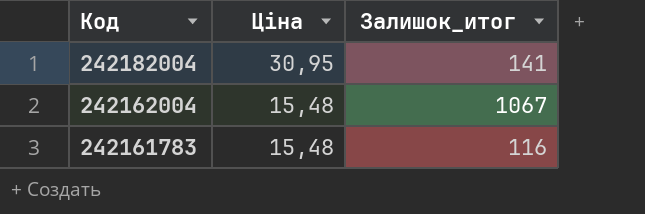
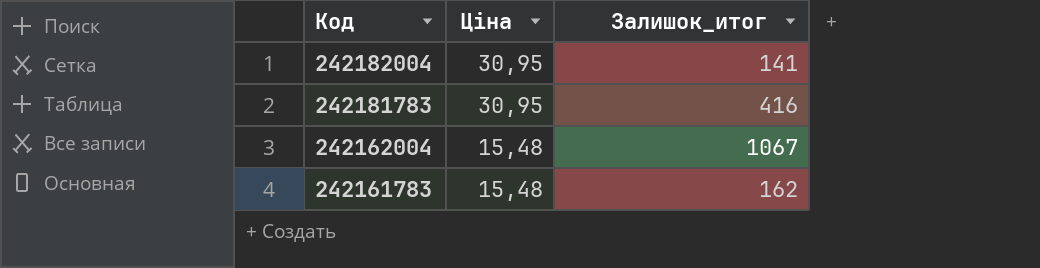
row 242181783: none -> 30,95 | 416
242161783 | Залишок_итог: 116 -> 162

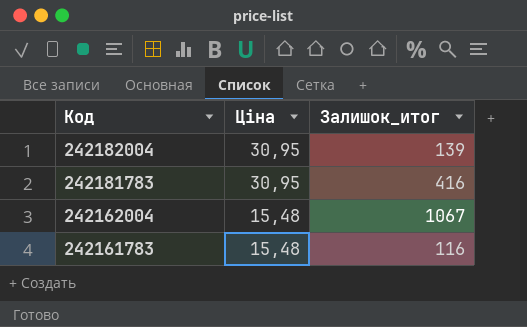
242182004 | Залишок_итог: 141 -> 139
242161783 | Залишок_итог: 162 -> 116

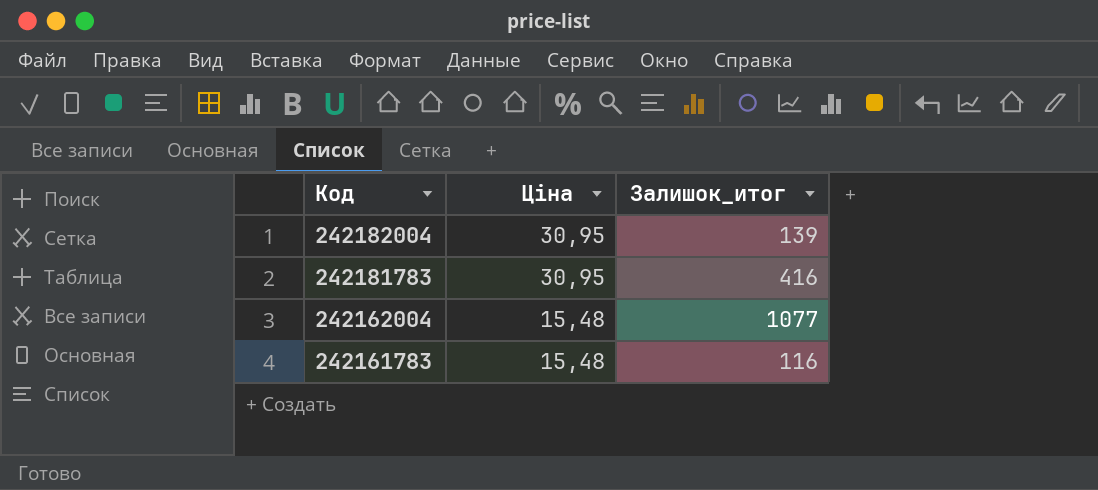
242162004 | Залишок_итог: 1067 -> 1077

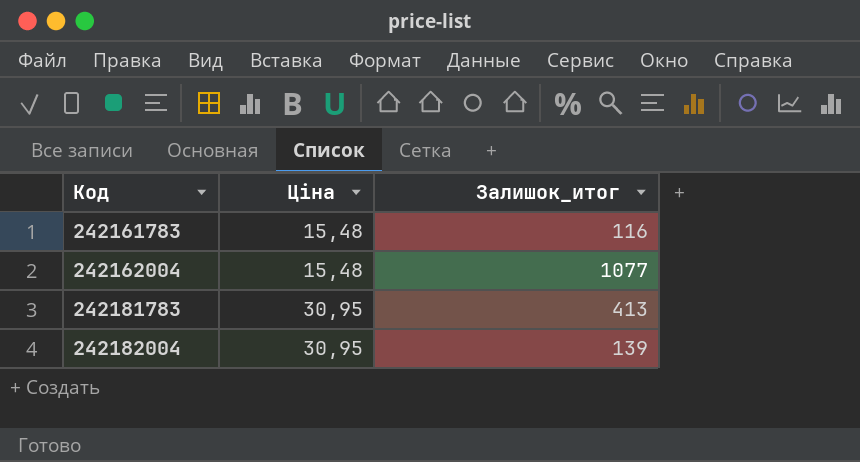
row order: Код descending -> Код ascending
242181783 | Залишок_итог: 416 -> 413

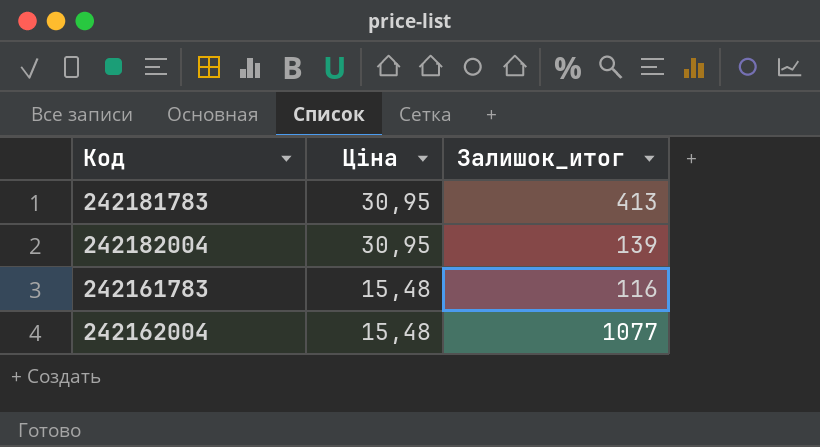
row order: Код ascending -> Ціна descending

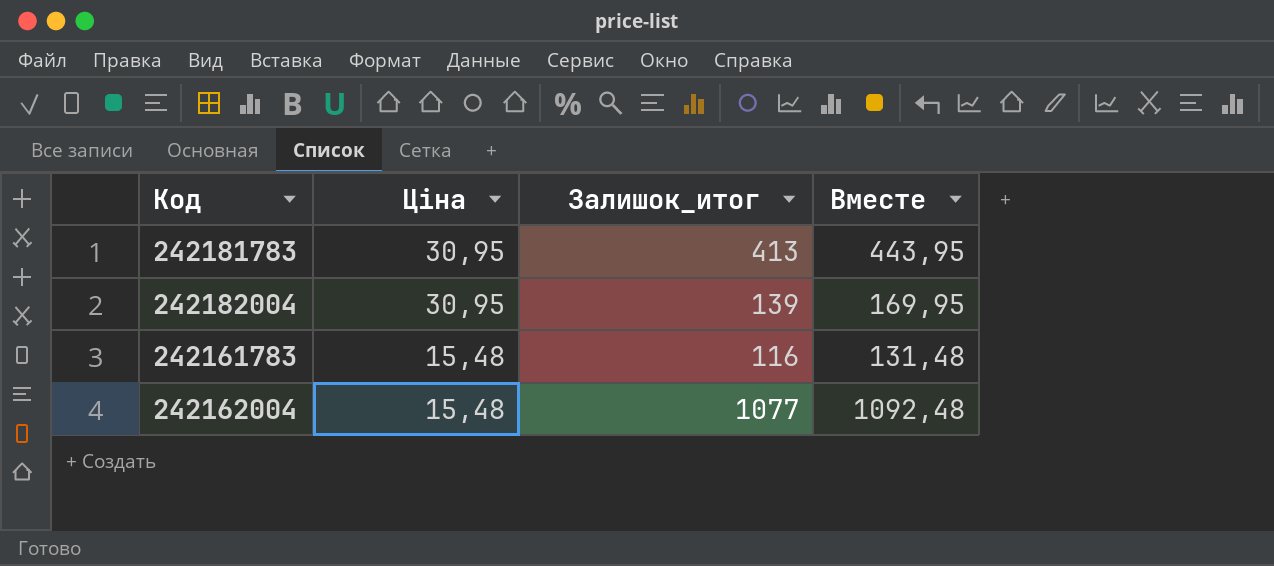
column Вместе | formula: none -> [Ціна] + [Залишок_итог]

